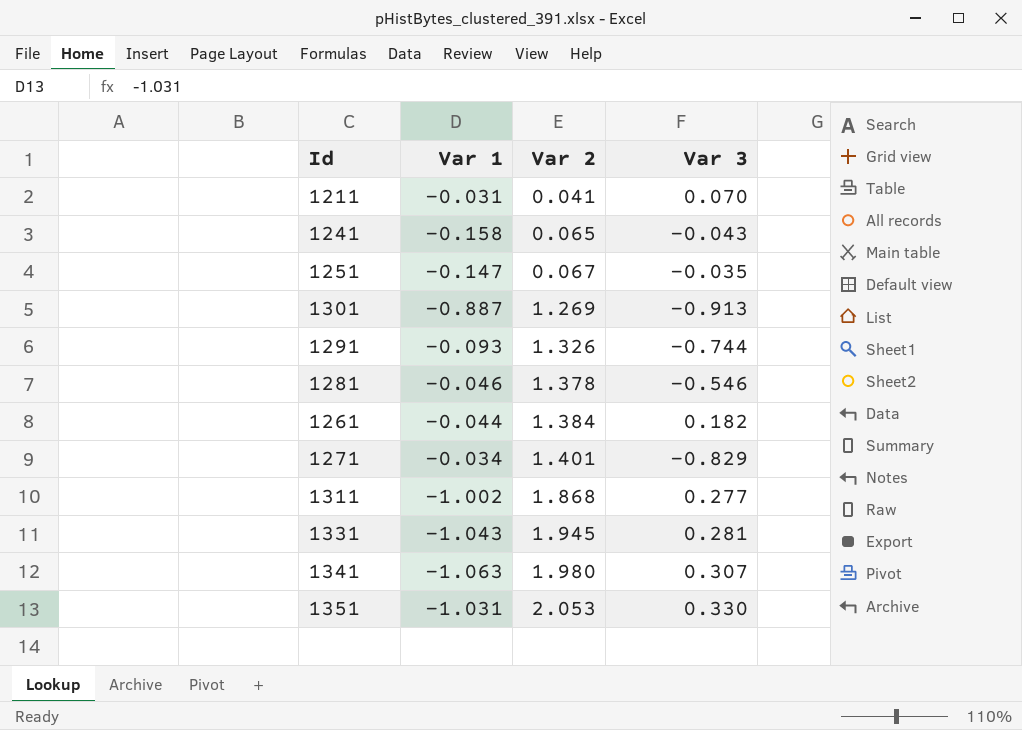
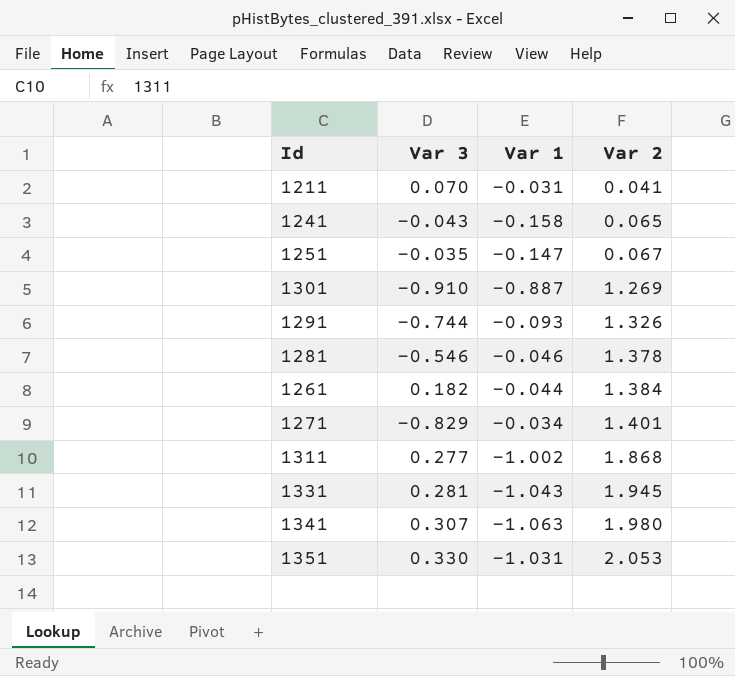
column Var 3 | position: 4 -> 2
1301 | Var 3: -0.913 -> -0.910

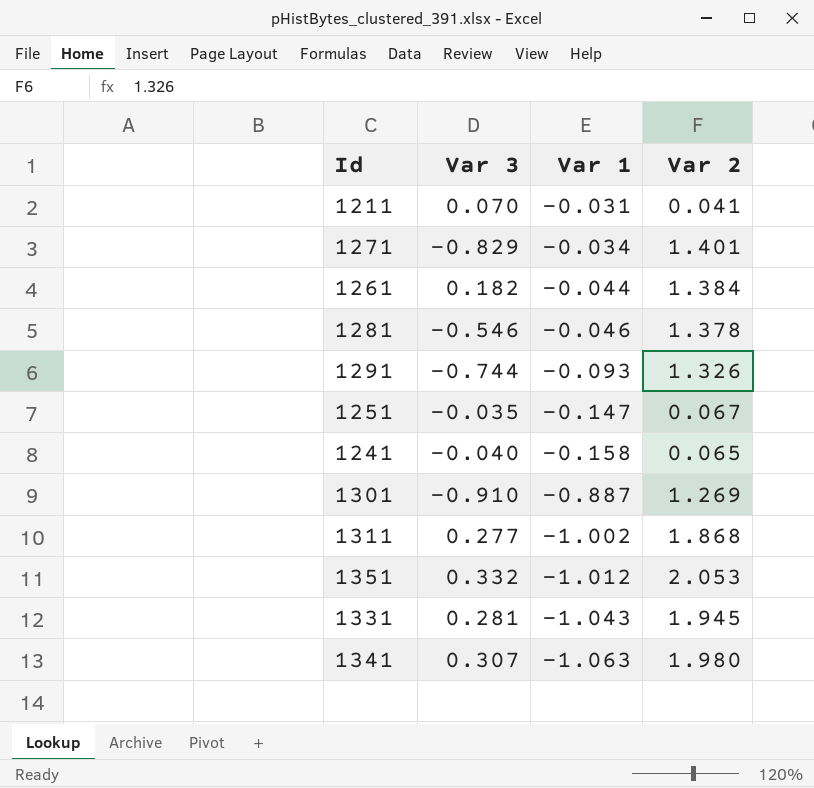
row order: Var 2 ascending -> Var 1 descending
1241 | Var 3: -0.043 -> -0.040
1351 | Var 3: 0.330 -> 0.332
1351 | Var 1: -1.031 -> -1.012

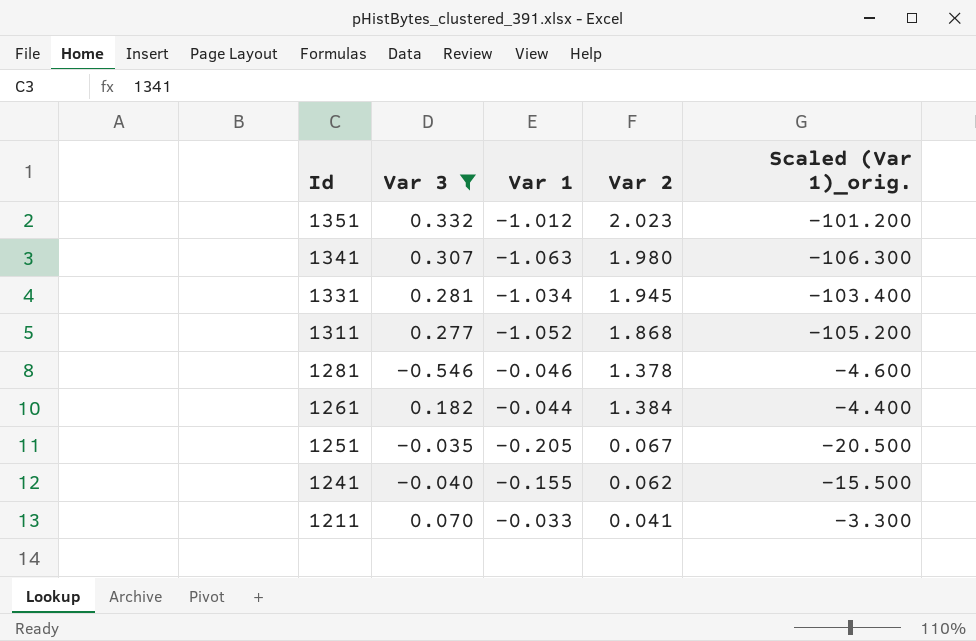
filter: none -> Var 3 >= -0.546
row order: Var 1 descending -> Id descending
column Scaled (Var 1)_orig. | formula: none -> [Var 1] * 100
1351 | Var 2: 2.053 -> 2.023
1331 | Var 1: -1.043 -> -1.034
1311 | Var 1: -1.002 -> -1.052
1251 | Var 1: -0.147 -> -0.205
1241 | Var 1: -0.158 -> -0.155
1241 | Var 2: 0.065 -> 0.062
1211 | Var 1: -0.031 -> -0.033

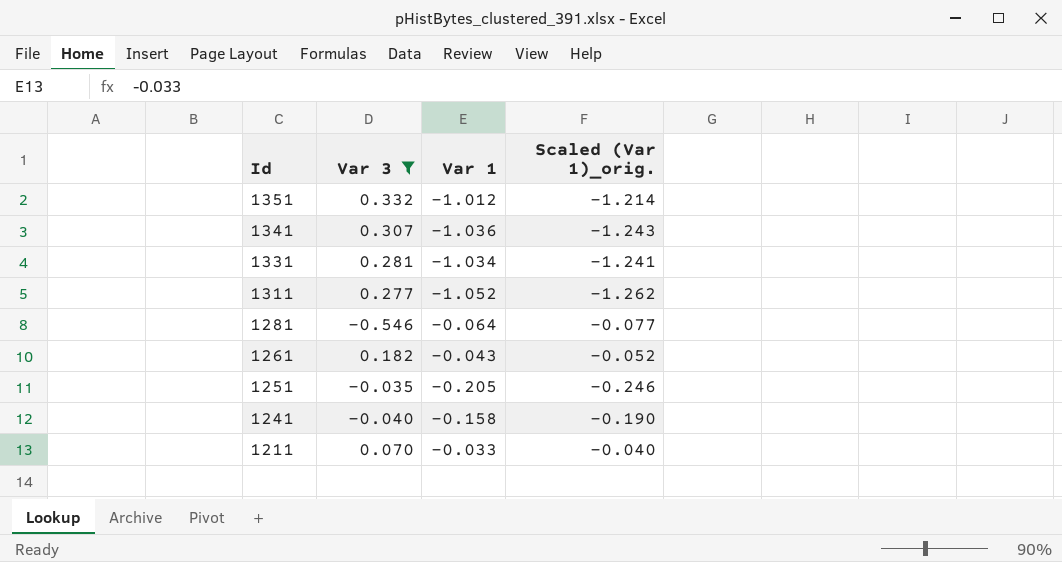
column Var 2 | position: 4 -> none
column Scaled (Var 1)_orig. | formula: [Var 1] * 100 -> [Var 1] * 1.2
1341 | Var 1: -1.063 -> -1.036
1281 | Var 1: -0.046 -> -0.064
1261 | Var 1: -0.044 -> -0.043
1241 | Var 1: -0.155 -> -0.158

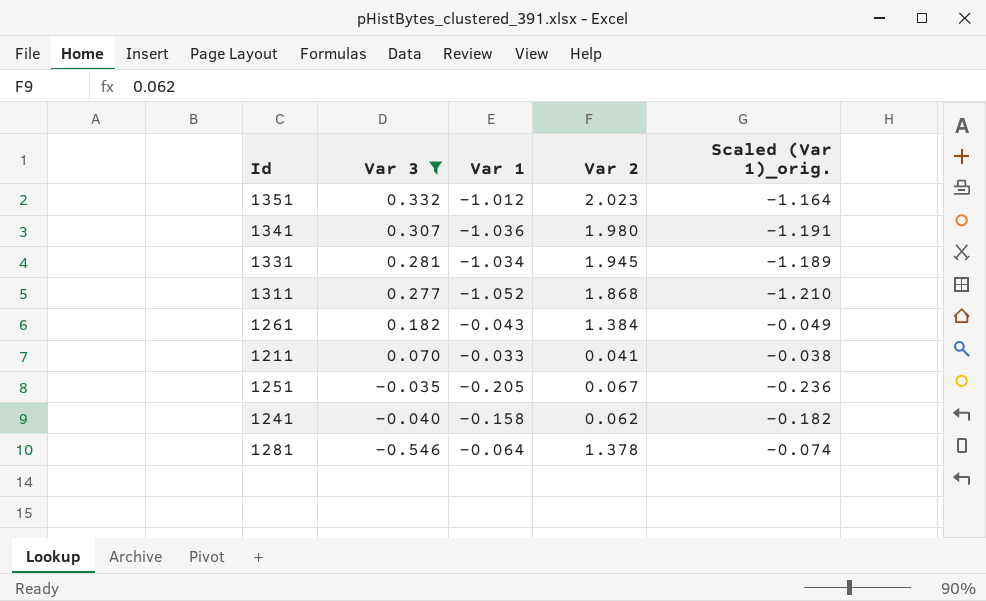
row order: Id descending -> Var 3 descending
column Var 2 | position: none -> 4
column Scaled (Var 1)_orig. | formula: [Var 1] * 1.2 -> [Var 1] * 1.15

